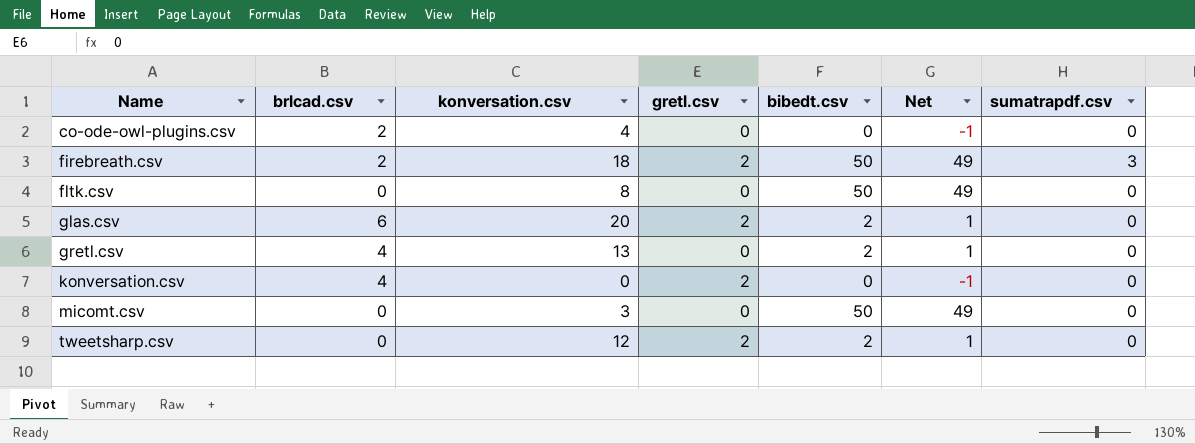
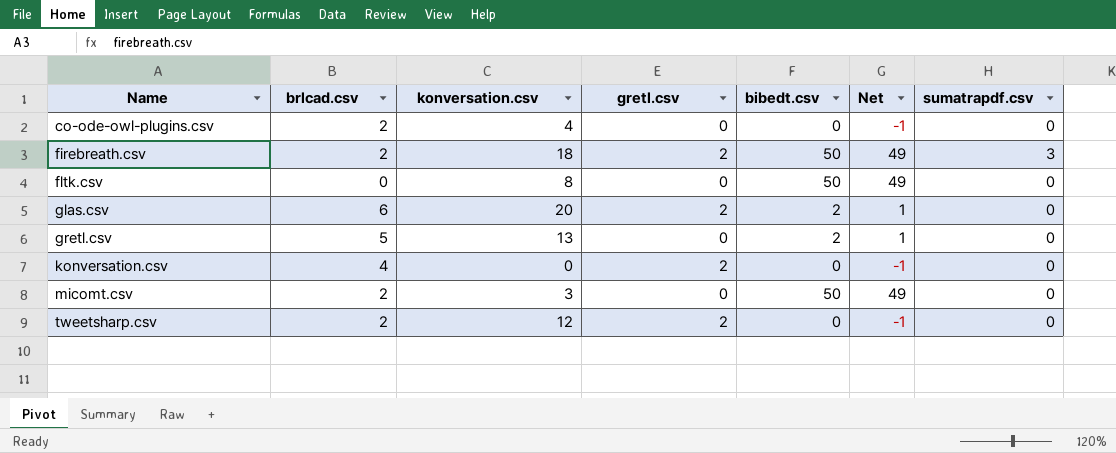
gretl.csv | brlcad.csv: 4 -> 5
micomt.csv | brlcad.csv: 0 -> 2
tweetsharp.csv | brlcad.csv: 0 -> 2
tweetsharp.csv | bibedt.csv: 2 -> 0
tweetsharp.csv | Net: 1 -> -1

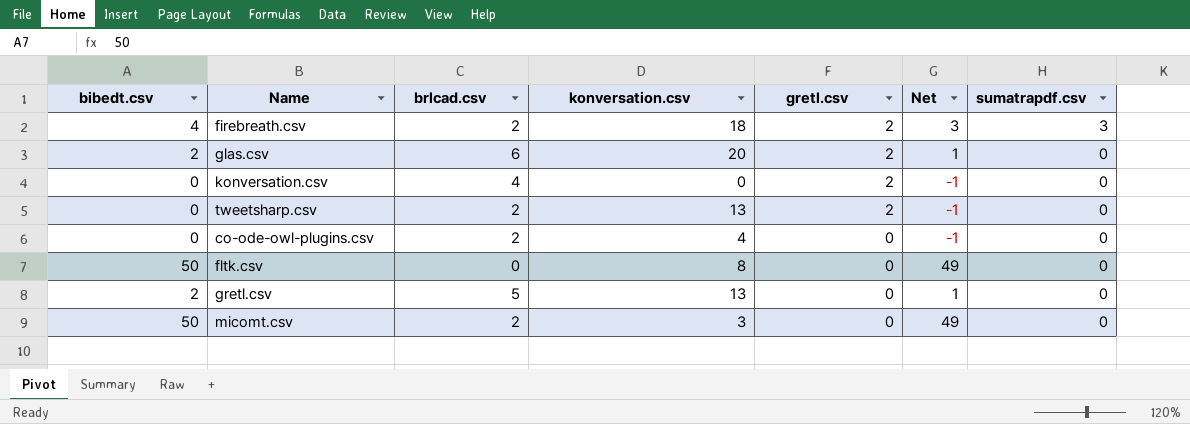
row order: Name ascending -> gretl.csv descending
column bibedt.csv | position: 5 -> 1
firebreath.csv | bibedt.csv: 50 -> 4
firebreath.csv | Net: 49 -> 3
tweetsharp.csv | konversation.csv: 12 -> 13

